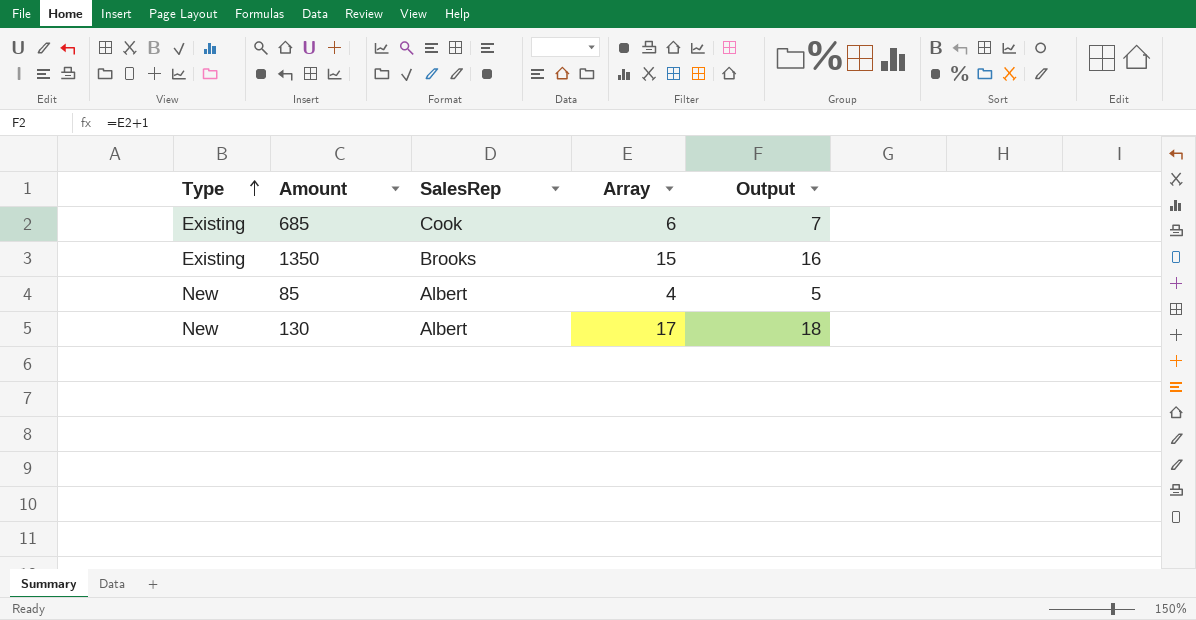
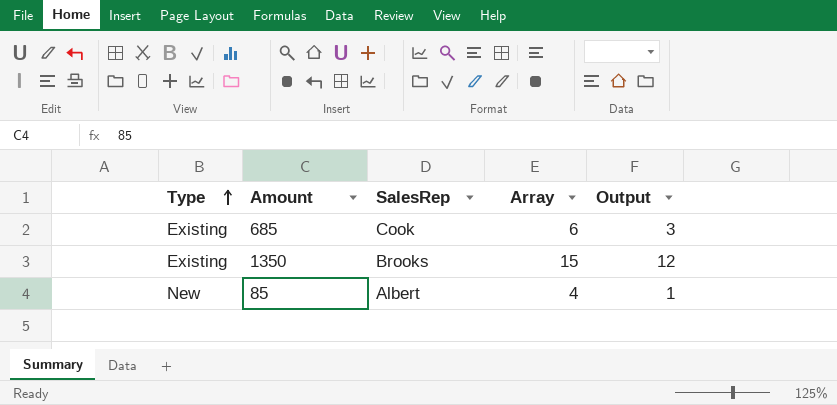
column Output | formula: [Array] + 1 -> [Array] - 3
row 130: New | Albert | 17 | 18 -> none

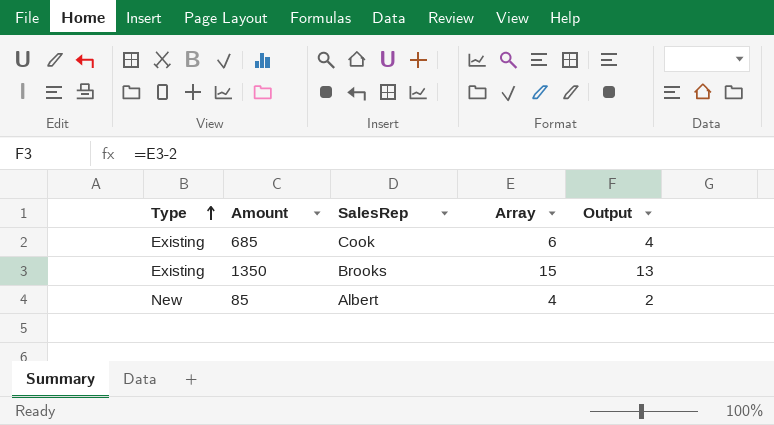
column Output | formula: [Array] - 3 -> [Array] - 2

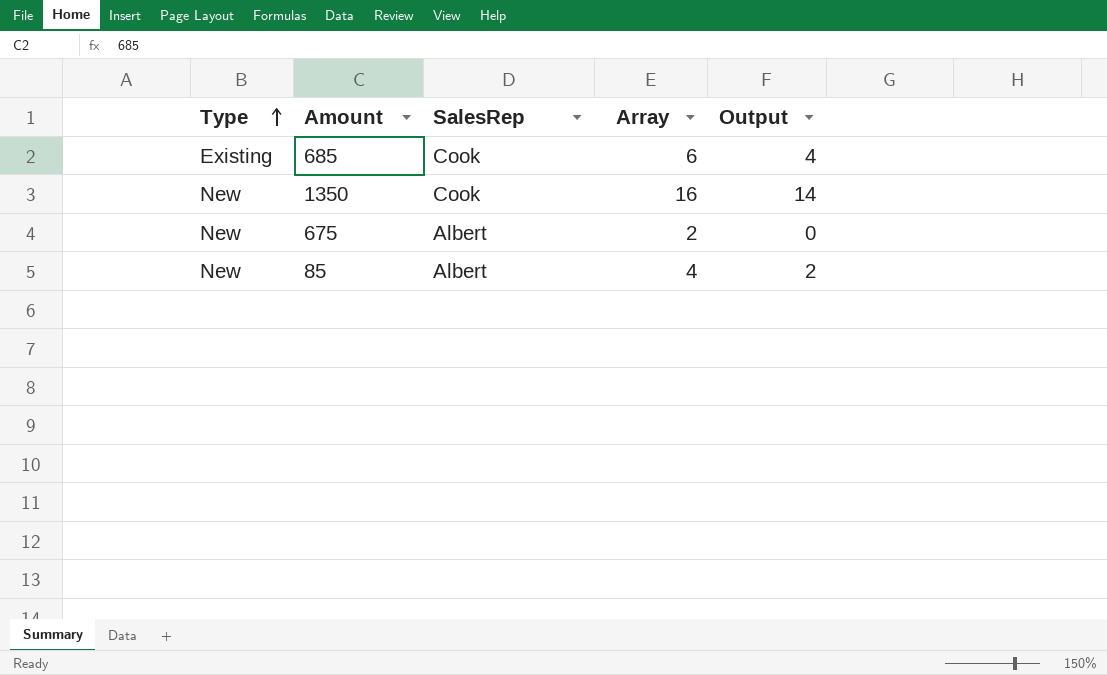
1350 | Type: Existing -> New
1350 | SalesRep: Brooks -> Cook
1350 | Array: 15 -> 16
1350 | Output: 13 -> 14
row 675: none -> New | Albert | 2 | 0

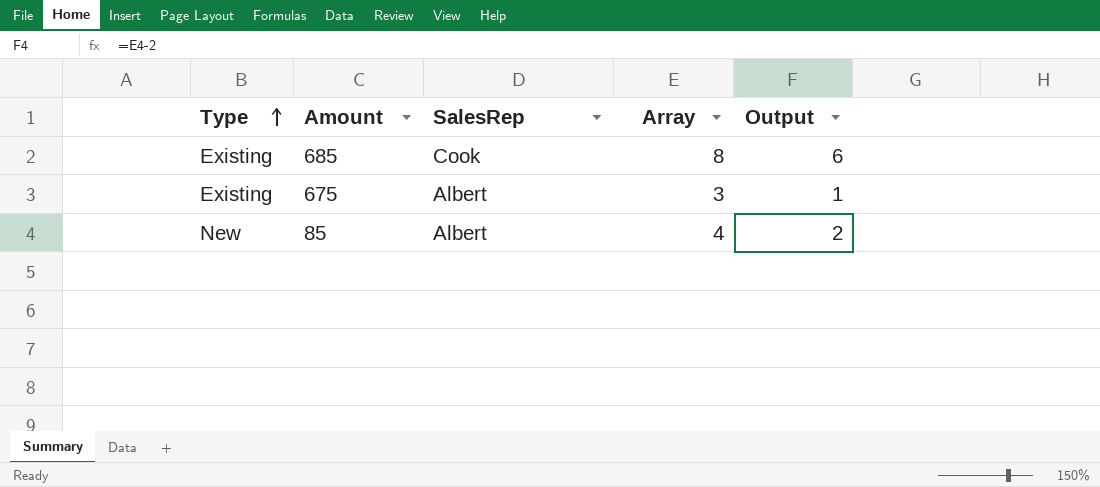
row 1350: New | Cook | 16 | 14 -> none
685 | Array: 6 -> 8
685 | Output: 4 -> 6
675 | Type: New -> Existing
675 | Array: 2 -> 3
675 | Output: 0 -> 1

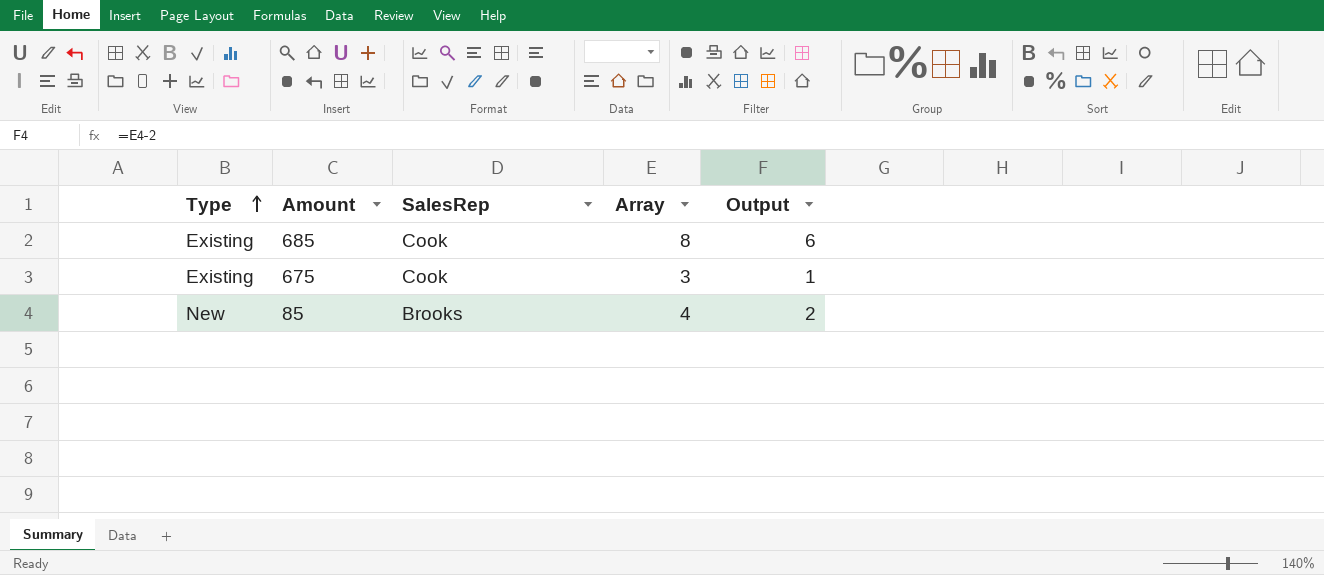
675 | SalesRep: Albert -> Cook
85 | SalesRep: Albert -> Brooks

